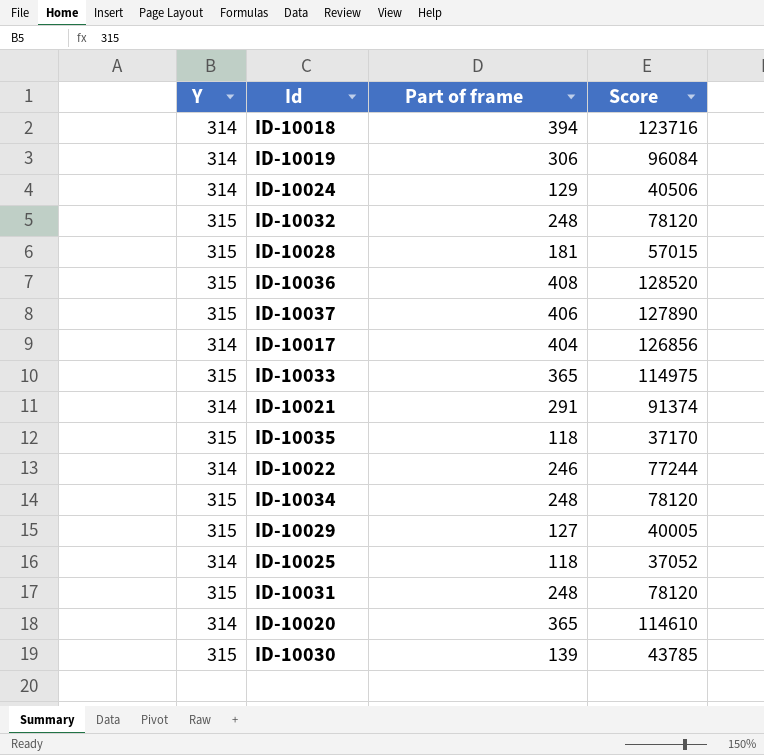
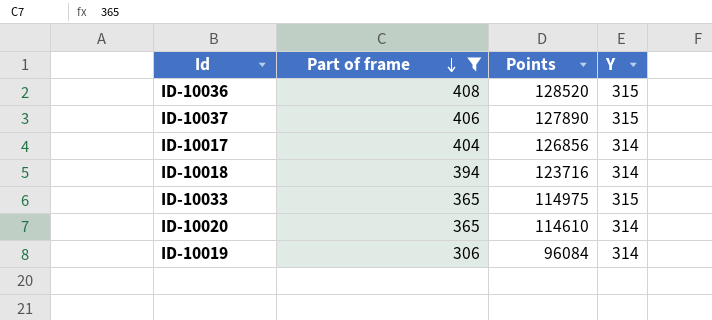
filter: none -> Part of frame >= 306
row order: none -> Part of frame descending
column name: Score -> Points
column Y | position: 1 -> 4

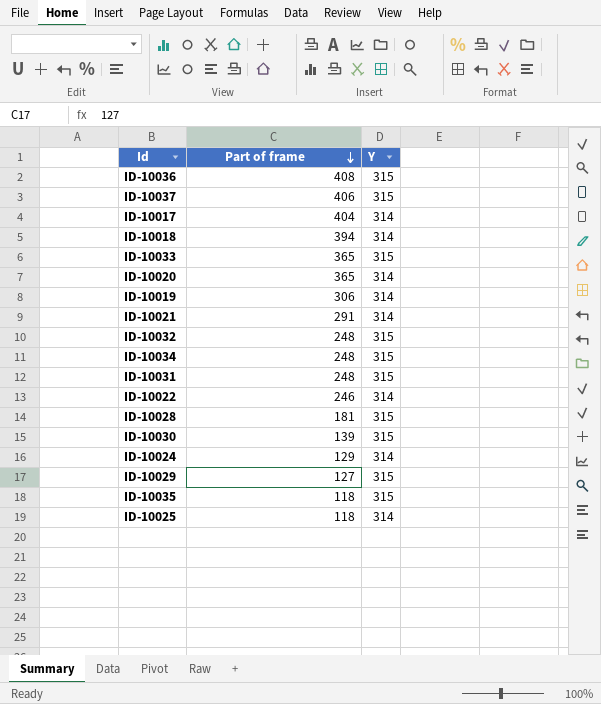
filter: Part of frame >= 306 -> none
column Points | formula: [Part of frame] * [Y] -> none

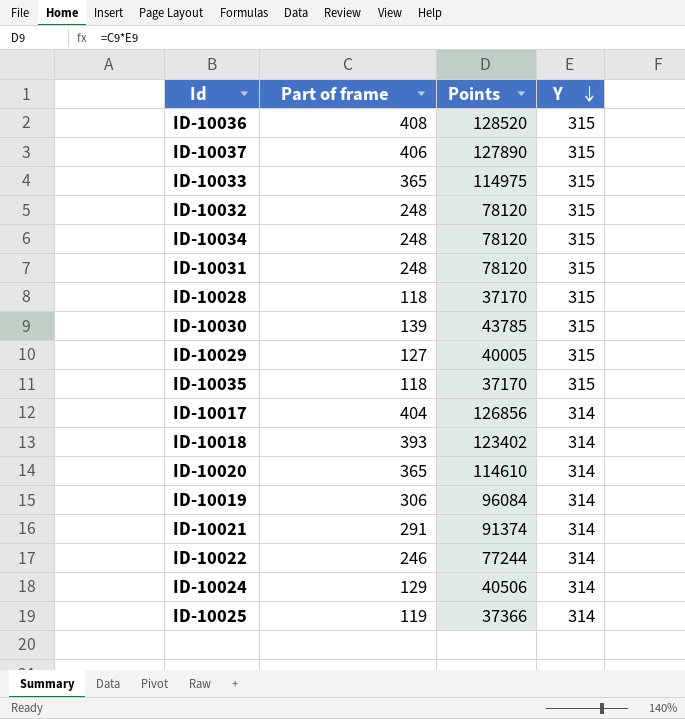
row order: Part of frame descending -> Y descending
column Points | formula: none -> [Part of frame] * [Y]
ID-10028 | Part of frame: 181 -> 118
ID-10018 | Part of frame: 394 -> 393
ID-10025 | Part of frame: 118 -> 119

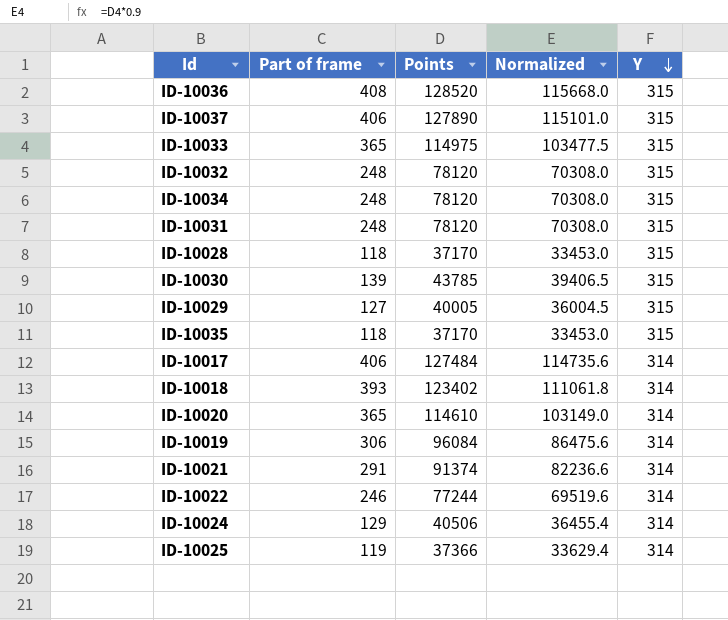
column Normalized | formula: none -> [Points] * 0.9
ID-10017 | Part of frame: 404 -> 406
ID-10017 | Points: 126856 -> 127484

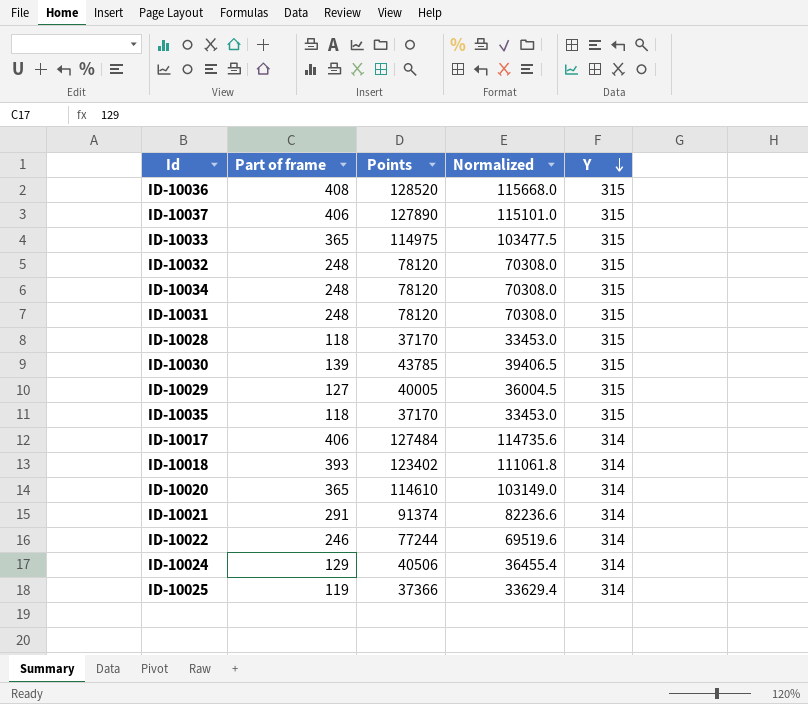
row ID-10019: 306 | 96084 | 86475.6 | 314 -> none

